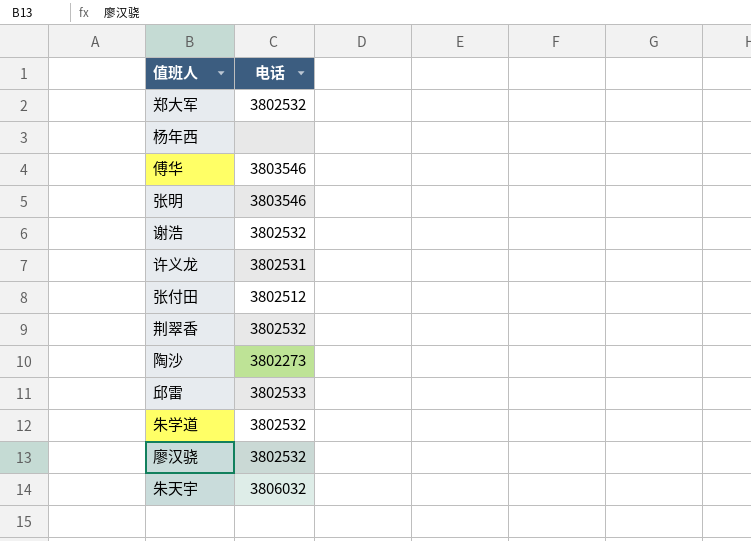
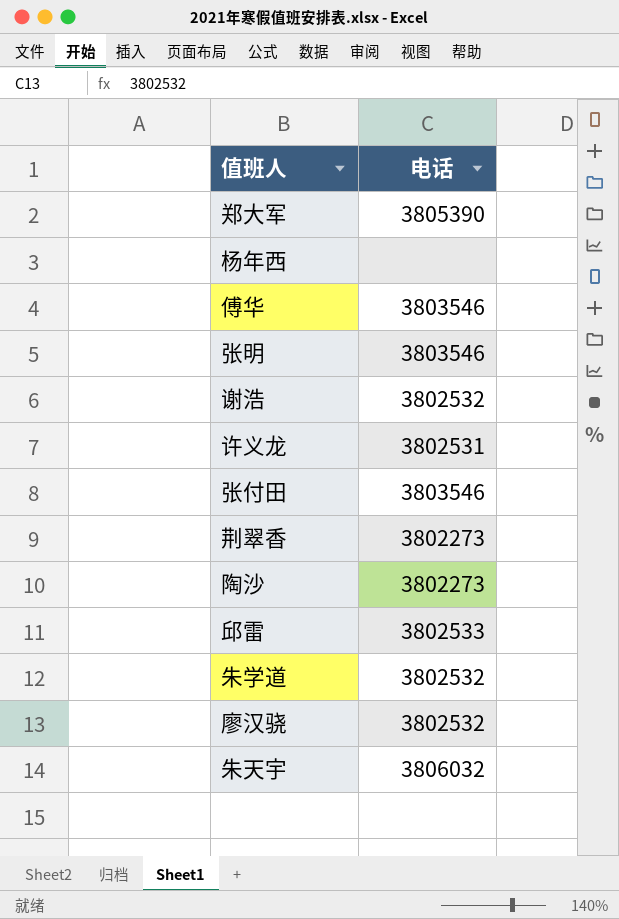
郑大军 | 电话: 3802532 -> 3805390
张付田 | 电话: 3802512 -> 3803546
荆翠香 | 电话: 3802532 -> 3802273

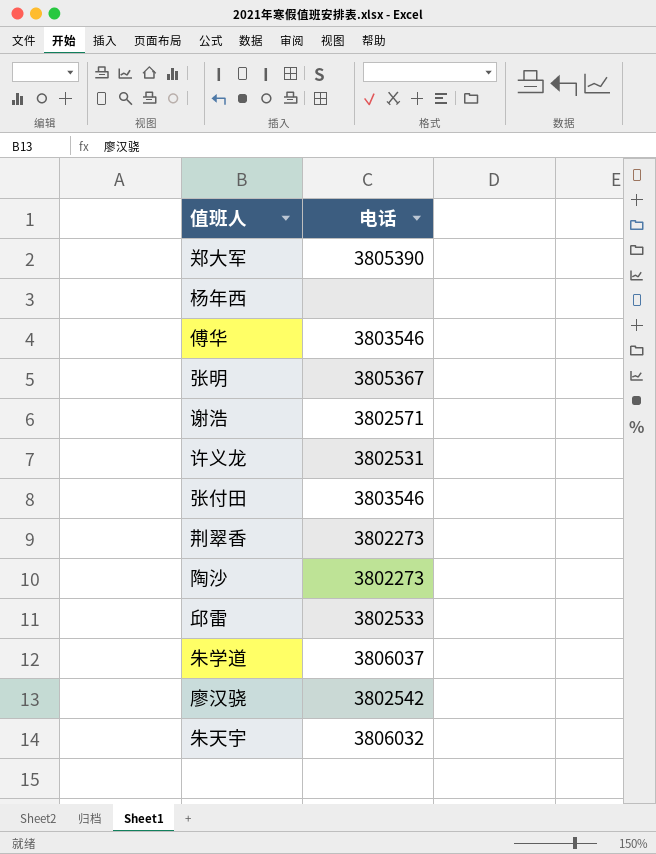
张明 | 电话: 3803546 -> 3805367
谢浩 | 电话: 3802532 -> 3802571
朱学道 | 电话: 3802532 -> 3806037
廖汉骁 | 电话: 3802532 -> 3802542

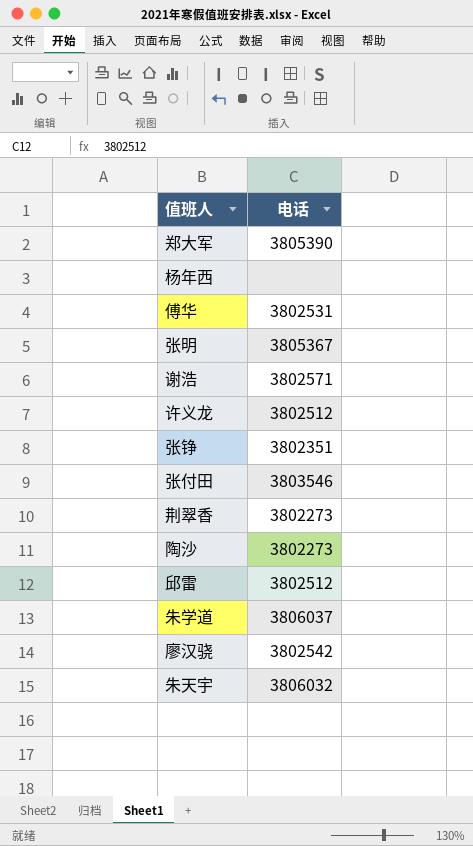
傅华 | 电话: 3803546 -> 3802531
许义龙 | 电话: 3802531 -> 3802512
row 张铮: none -> 3802351
邱雷 | 电话: 3802533 -> 3802512

